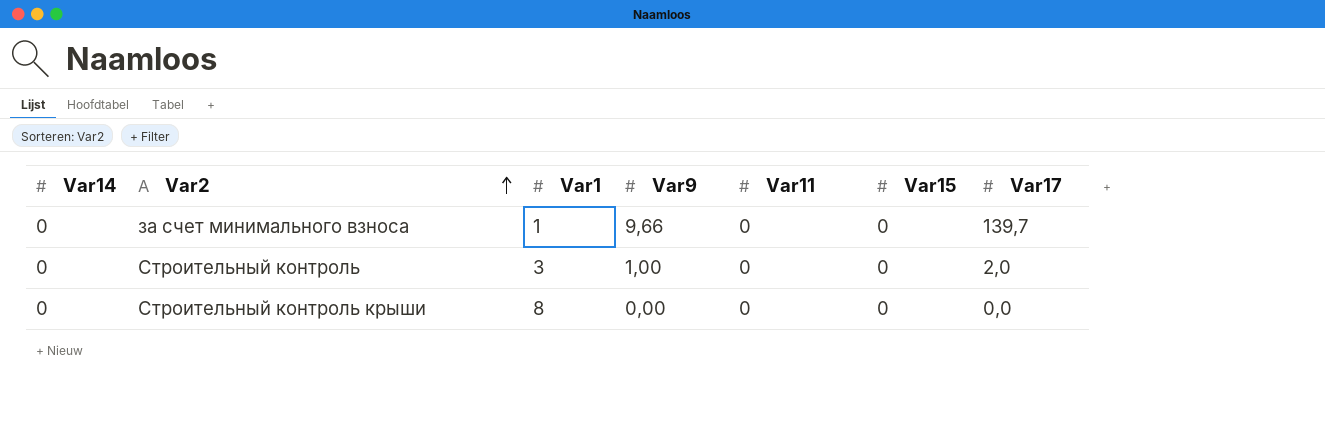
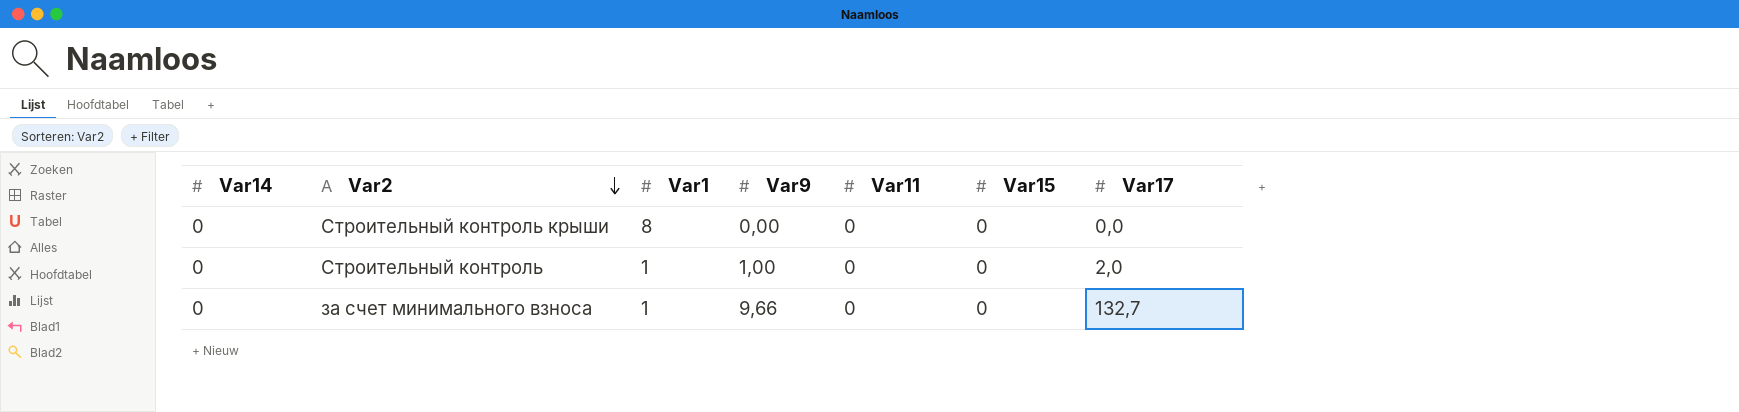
row order: Var2 ascending -> Var2 descending
Строительный контроль | Var1: 3 -> 1
за счет минимального взноса | Var17: 139,7 -> 132,7

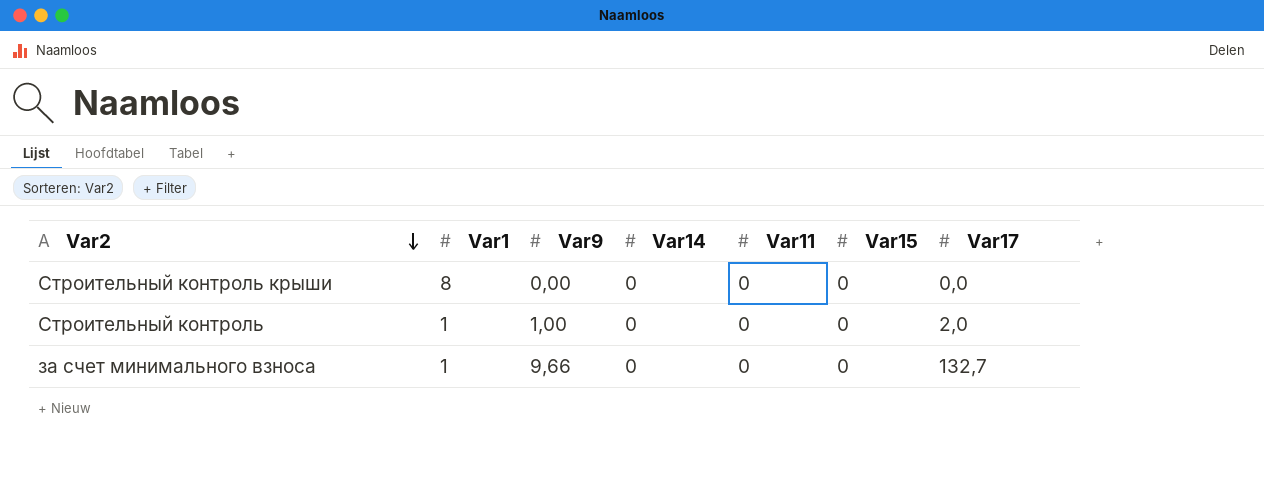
column Var14 | position: 1 -> 4

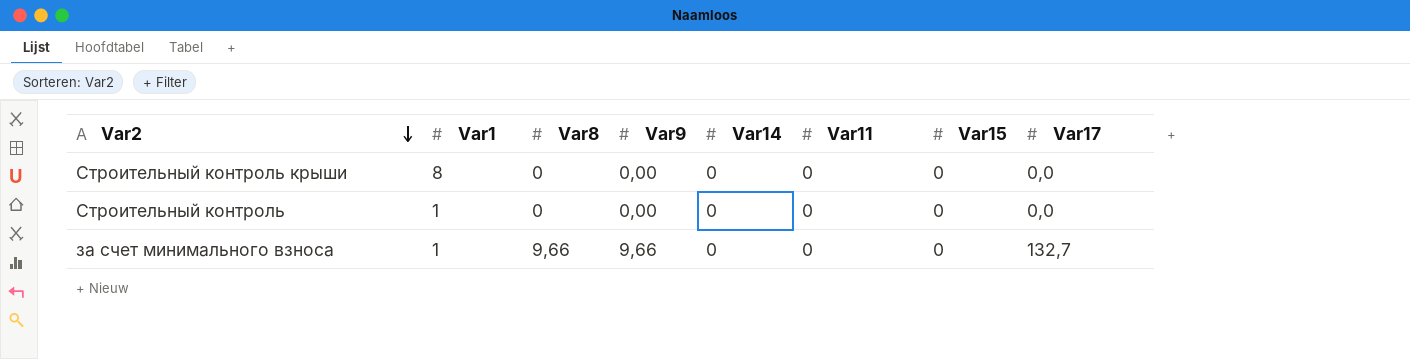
column Var8 | position: none -> 3
Строительный контроль | Var9: 1,00 -> 0,00
Строительный контроль | Var17: 2,0 -> 0,0

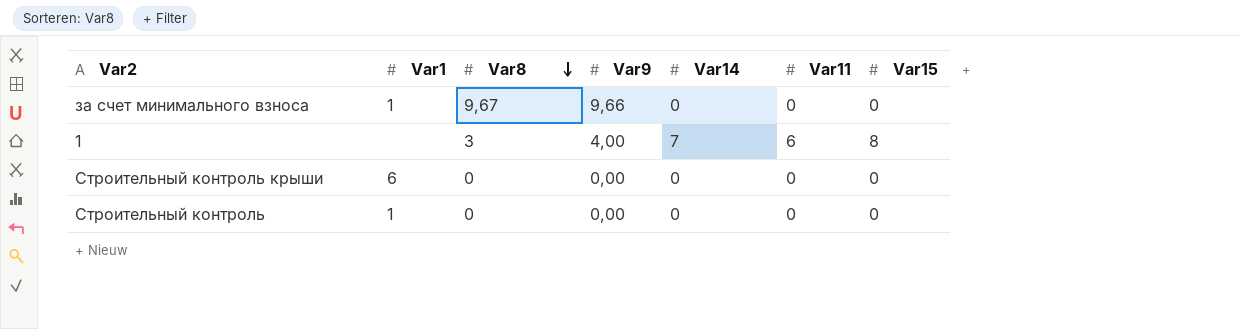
row order: Var2 descending -> Var8 descending
column Var17 | position: 8 -> none
за счет минимального взноса | Var8: 9,66 -> 9,67
row 1: none -> none | 3 | 4,00 | 7 | 6 | 8
Строительный контроль крыши | Var1: 8 -> 6

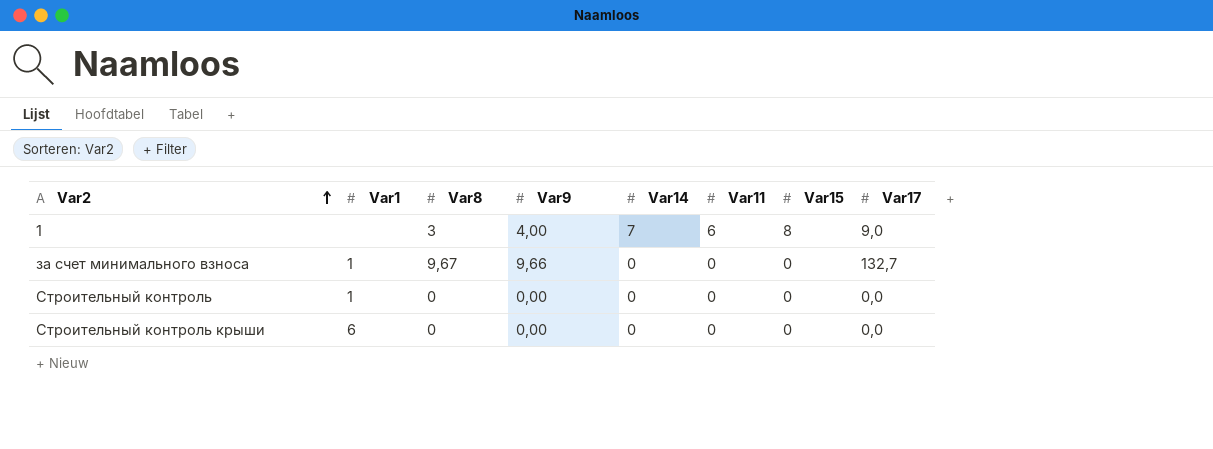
row order: Var8 descending -> Var2 ascending
column Var17 | position: none -> 8

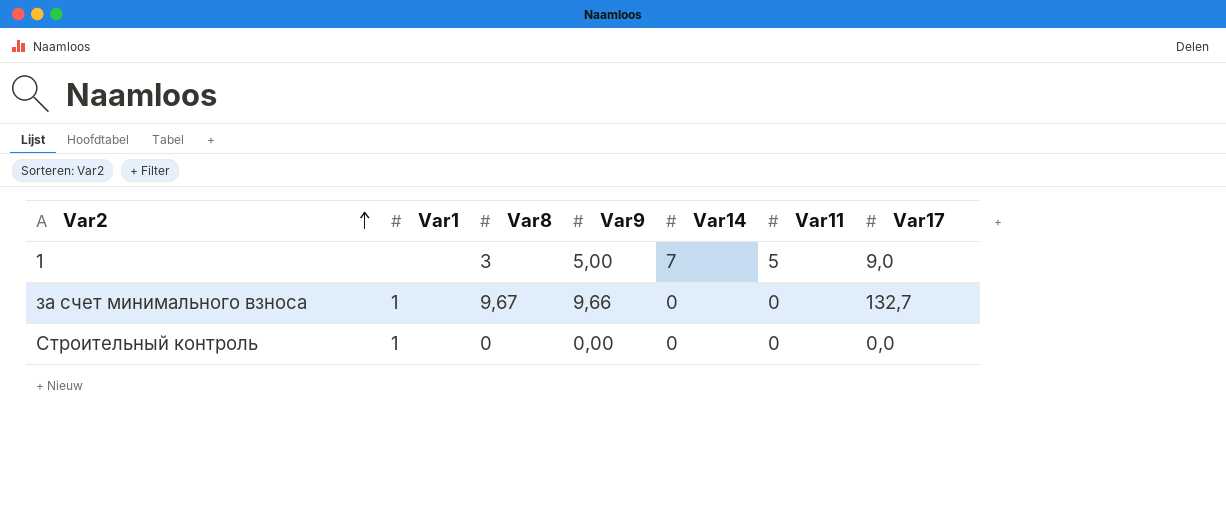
column Var15 | position: 7 -> none
row Строительный контроль крыши: 6 | 0 | 0,00 | 0 | 0 | 0 | 0,0 -> none
1 | Var9: 4,00 -> 5,00
1 | Var11: 6 -> 5

